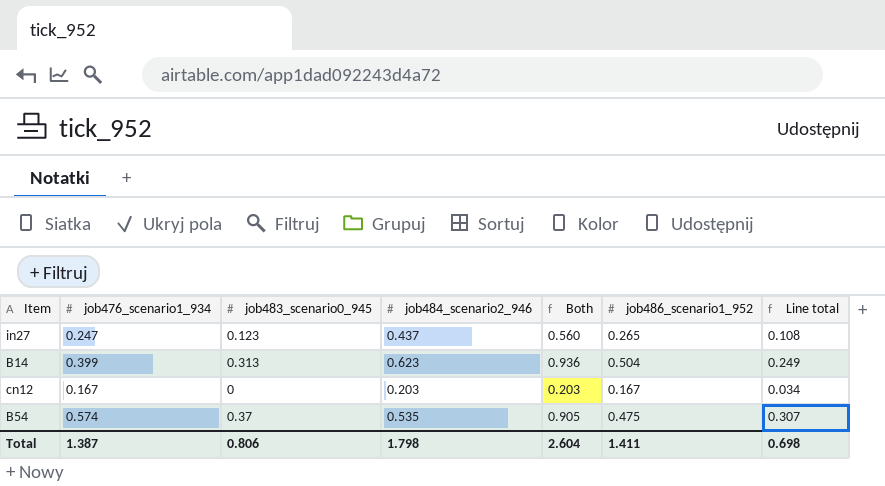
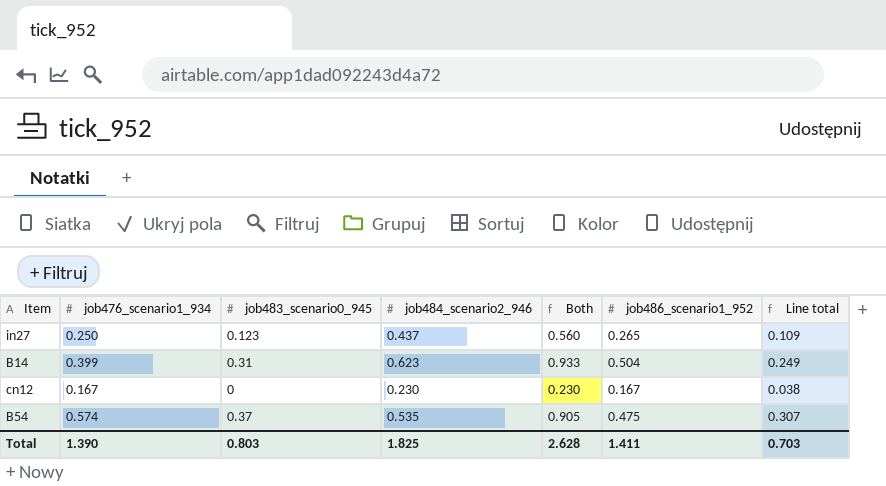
in27 | job476_scenario1_934: 0.247 -> 0.250
in27 | Line total: 0.108 -> 0.109
B14 | job483_scenario0_945: 0.313 -> 0.31
B14 | Both: 0.936 -> 0.933
cn12 | job484_scenario2_946: 0.203 -> 0.230
cn12 | Both: 0.203 -> 0.230
cn12 | Line total: 0.034 -> 0.038
Total | job476_scenario1_934: 1.387 -> 1.390
Total | job483_scenario0_945: 0.806 -> 0.803
Total | job484_scenario2_946: 1.798 -> 1.825
Total | Both: 2.604 -> 2.628
Total | Line total: 0.698 -> 0.703

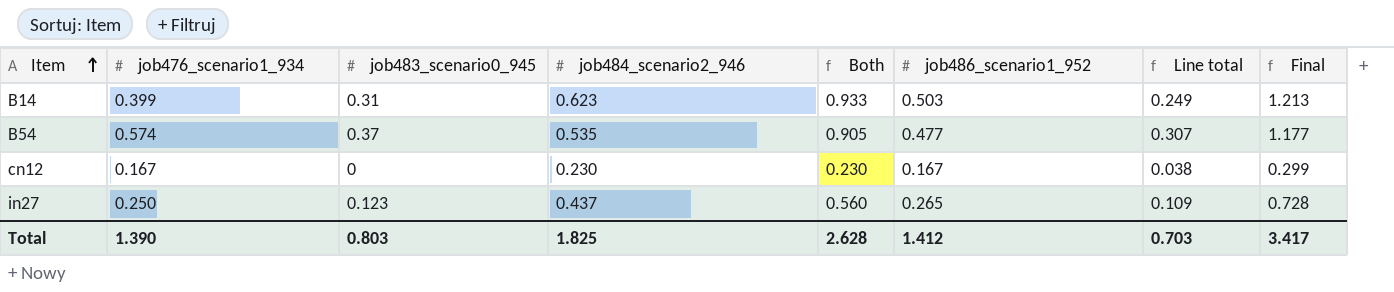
row order: none -> Item ascending
column Final | formula: none -> [Both] * 1.3
B14 | job486_scenario1_952: 0.504 -> 0.503
B54 | job486_scenario1_952: 0.475 -> 0.477
Total | job486_scenario1_952: 1.411 -> 1.412

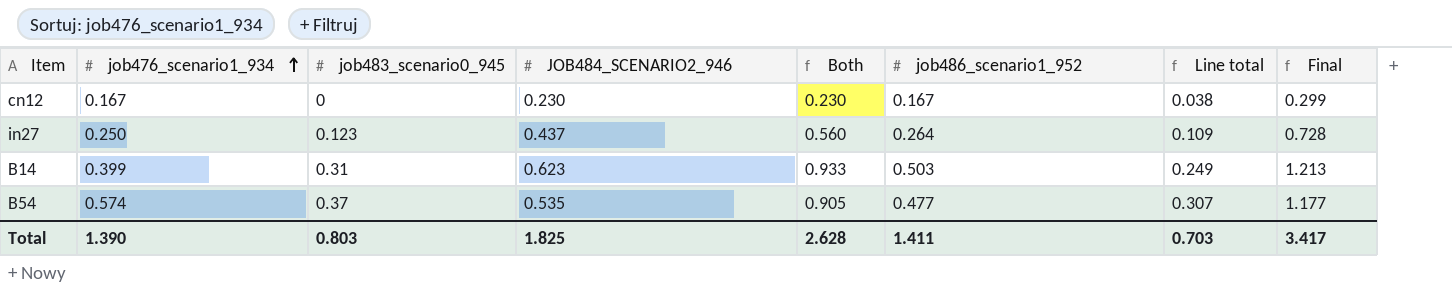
row order: Item ascending -> job476_scenario1_934 ascending
column name: job484_scenario2_946 -> JOB484_SCENARIO2_946
in27 | job486_scenario1_952: 0.265 -> 0.264
Total | job486_scenario1_952: 1.412 -> 1.411

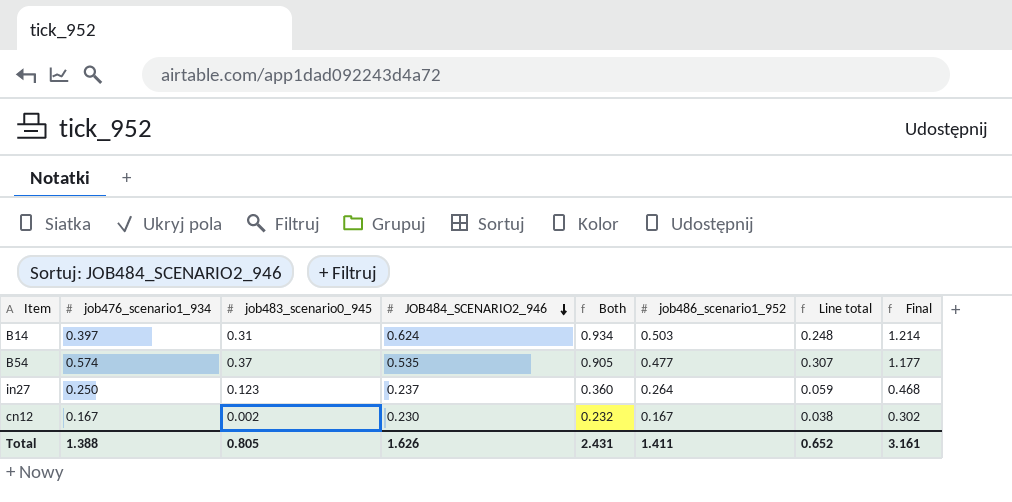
row order: job476_scenario1_934 ascending -> JOB484_SCENARIO2_946 descending
B14 | job476_scenario1_934: 0.399 -> 0.397
B14 | JOB484_SCENARIO2_946: 0.623 -> 0.624
B14 | Both: 0.933 -> 0.934
B14 | Line total: 0.249 -> 0.248
B14 | Final: 1.213 -> 1.214
in27 | JOB484_SCENARIO2_946: 0.437 -> 0.237
in27 | Both: 0.560 -> 0.360
in27 | Line total: 0.109 -> 0.059
in27 | Final: 0.728 -> 0.468
cn12 | job483_scenario0_945: 0 -> 0.002
cn12 | Both: 0.230 -> 0.232
cn12 | Final: 0.299 -> 0.302
Total | job476_scenario1_934: 1.390 -> 1.388
Total | job483_scenario0_945: 0.803 -> 0.805
Total | JOB484_SCENARIO2_946: 1.825 -> 1.626
Total | Both: 2.628 -> 2.431
Total | Line total: 0.703 -> 0.652
Total | Final: 3.417 -> 3.161

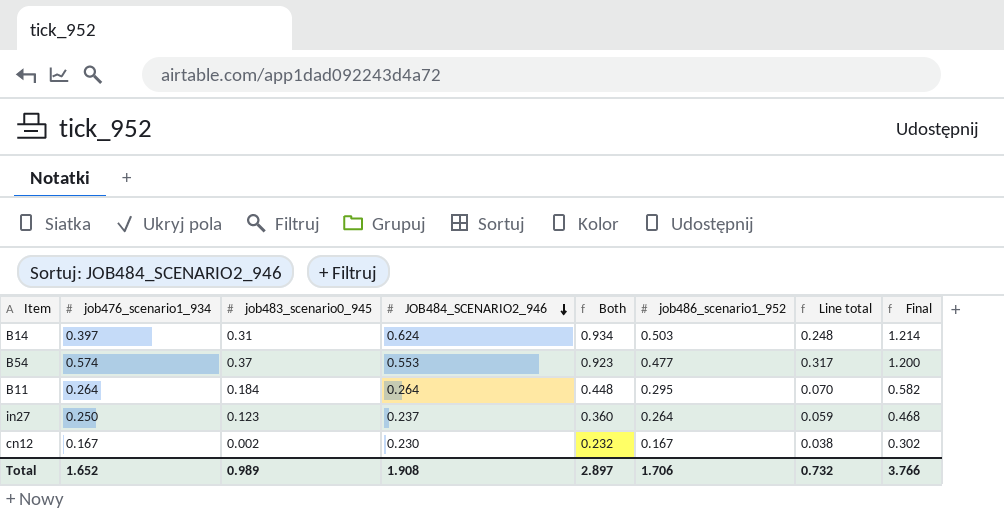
B54 | JOB484_SCENARIO2_946: 0.535 -> 0.553
B54 | Both: 0.905 -> 0.923
B54 | Line total: 0.307 -> 0.317
B54 | Final: 1.177 -> 1.200
row B11: none -> 0.264 | 0.184 | 0.264 | 0.448 | 0.295 | 0.070 | 0.582
Total | job476_scenario1_934: 1.388 -> 1.652
Total | job483_scenario0_945: 0.805 -> 0.989
Total | JOB484_SCENARIO2_946: 1.626 -> 1.908
Total | Both: 2.431 -> 2.897
Total | job486_scenario1_952: 1.411 -> 1.706
Total | Line total: 0.652 -> 0.732
Total | Final: 3.161 -> 3.766

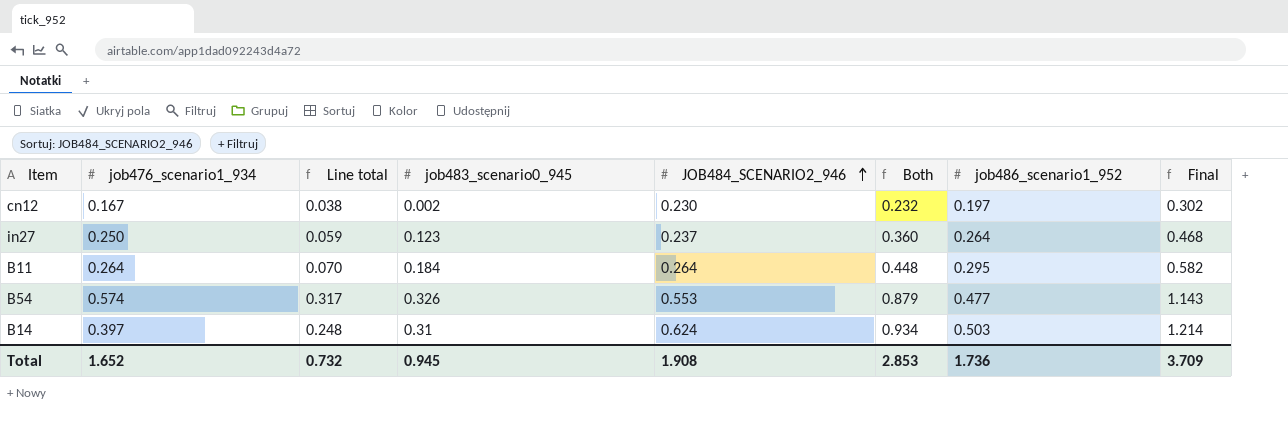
row order: JOB484_SCENARIO2_946 descending -> JOB484_SCENARIO2_946 ascending
column Line total | position: 7 -> 3
cn12 | job486_scenario1_952: 0.167 -> 0.197
B54 | job483_scenario0_945: 0.37 -> 0.326
B54 | Both: 0.923 -> 0.879
B54 | Final: 1.200 -> 1.143
Total | job483_scenario0_945: 0.989 -> 0.945
Total | Both: 2.897 -> 2.853
Total | job486_scenario1_952: 1.706 -> 1.736
Total | Final: 3.766 -> 3.709

